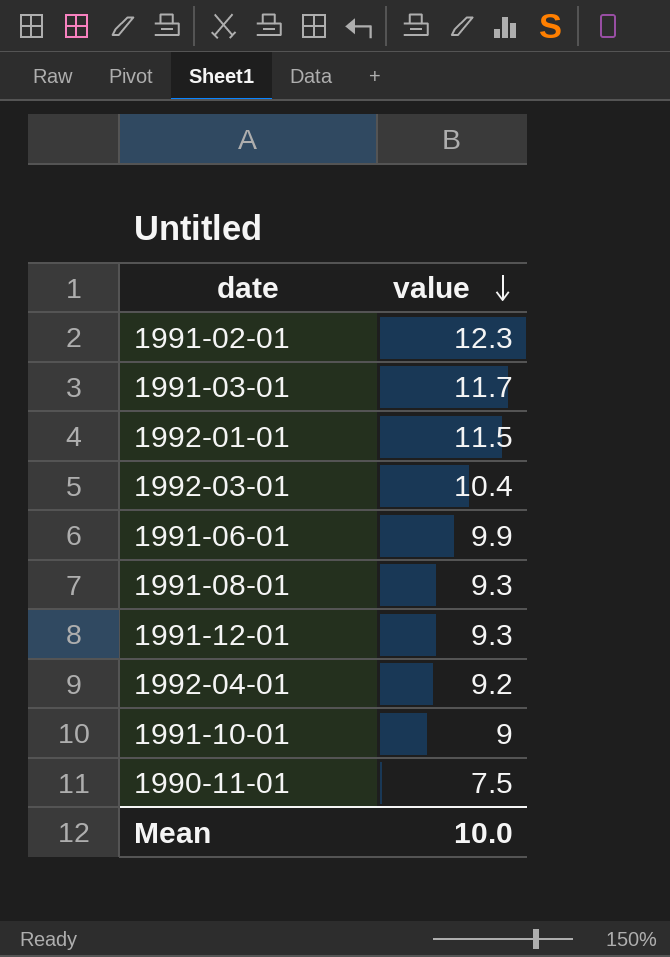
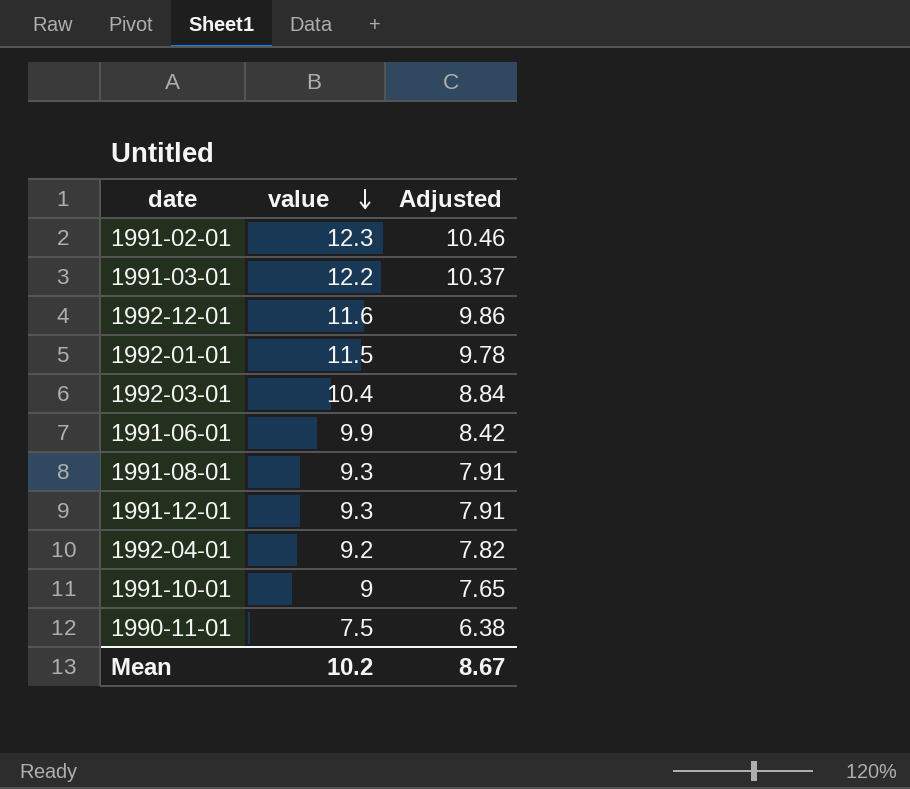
column Adjusted | formula: none -> [value] * 0.85
1991-03-01 | value: 11.7 -> 12.2
row 1992-12-01: none -> 11.6 | 9.86
Mean | value: 10.0 -> 10.2

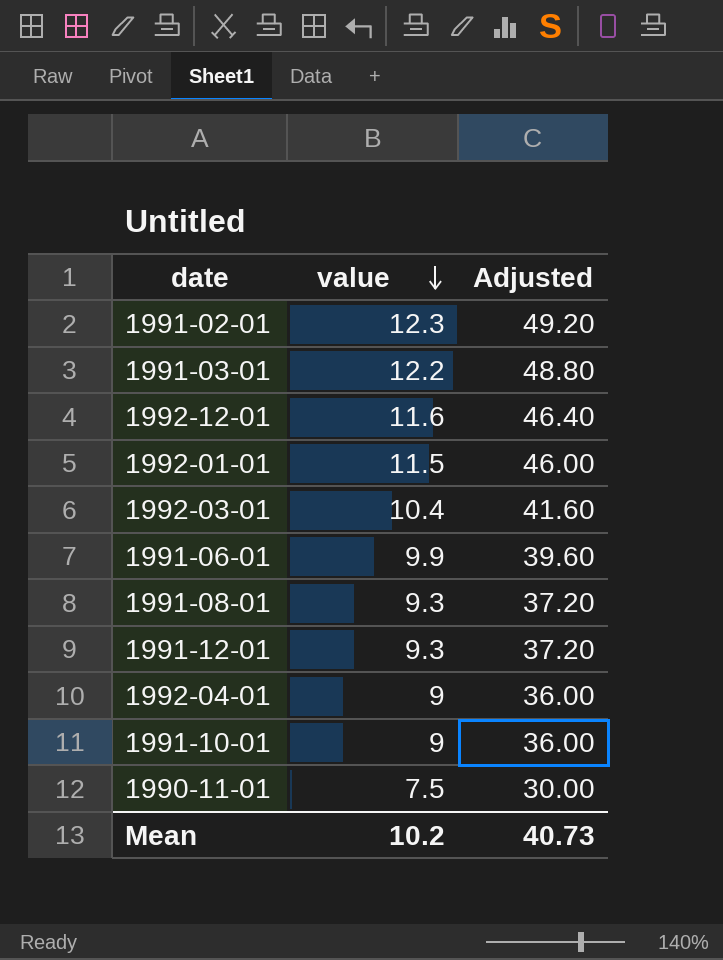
column Adjusted | formula: [value] * 0.85 -> [value] * 4
1992-04-01 | value: 9.2 -> 9
Mean | Adjusted: 8.67 -> 40.73

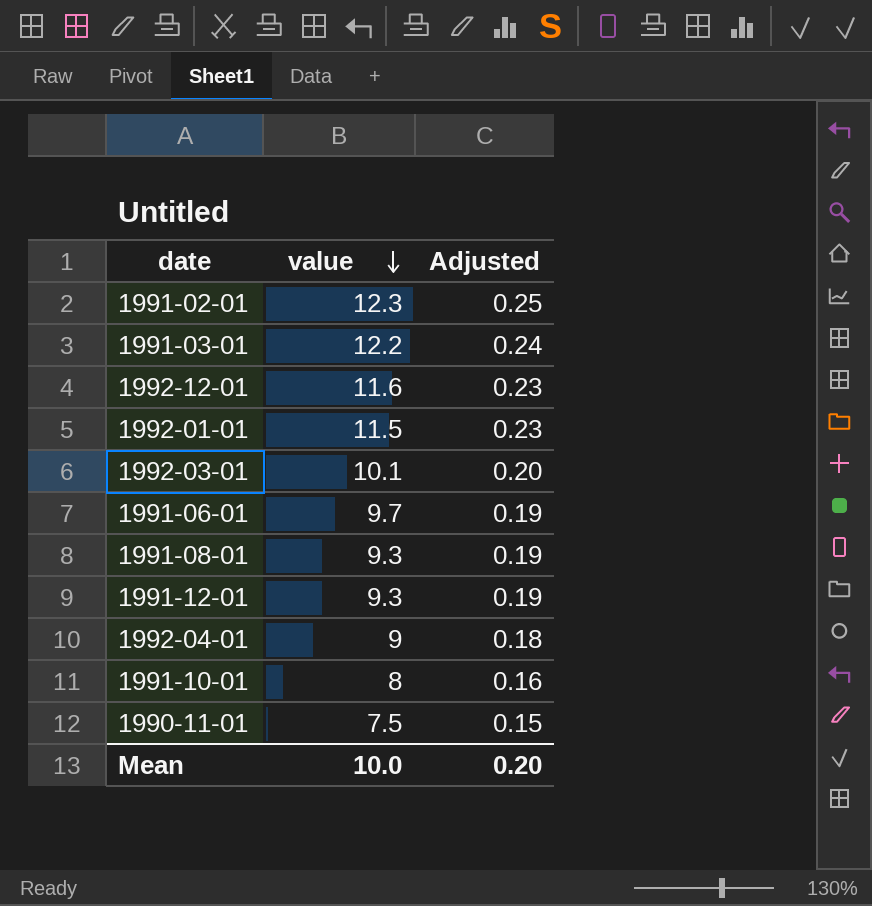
column Adjusted | formula: [value] * 4 -> [value] * 0.02
1992-03-01 | value: 10.4 -> 10.1
1991-06-01 | value: 9.9 -> 9.7
1991-10-01 | value: 9 -> 8
Mean | value: 10.2 -> 10.0
Mean | Adjusted: 40.73 -> 0.20

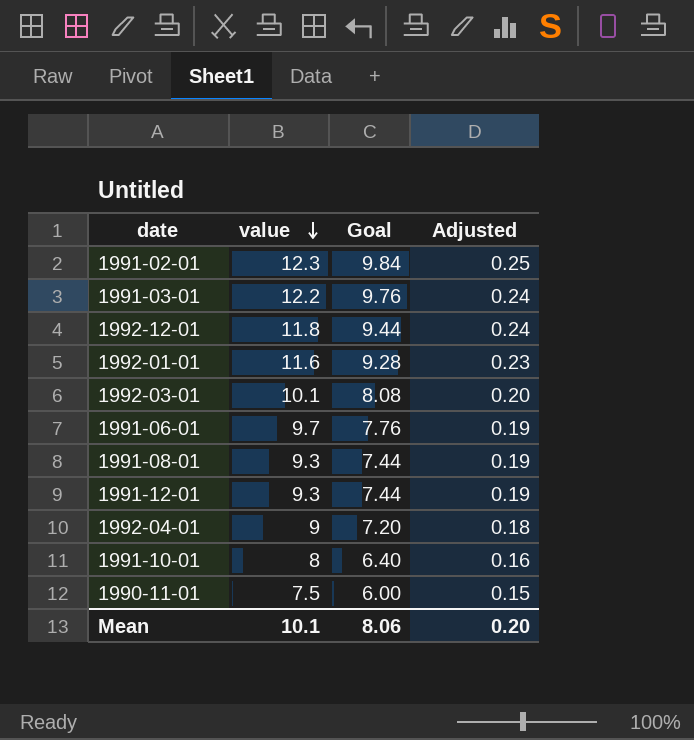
column Goal | formula: none -> [value] * 0.8
1992-12-01 | value: 11.6 -> 11.8
1992-12-01 | Adjusted: 0.23 -> 0.24
1992-01-01 | value: 11.5 -> 11.6
Mean | value: 10.0 -> 10.1

